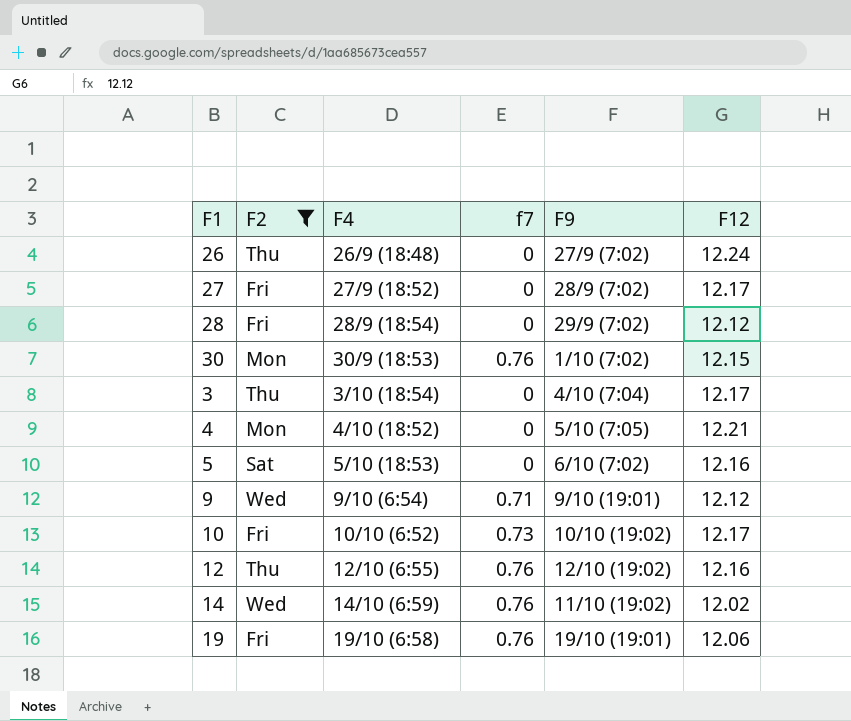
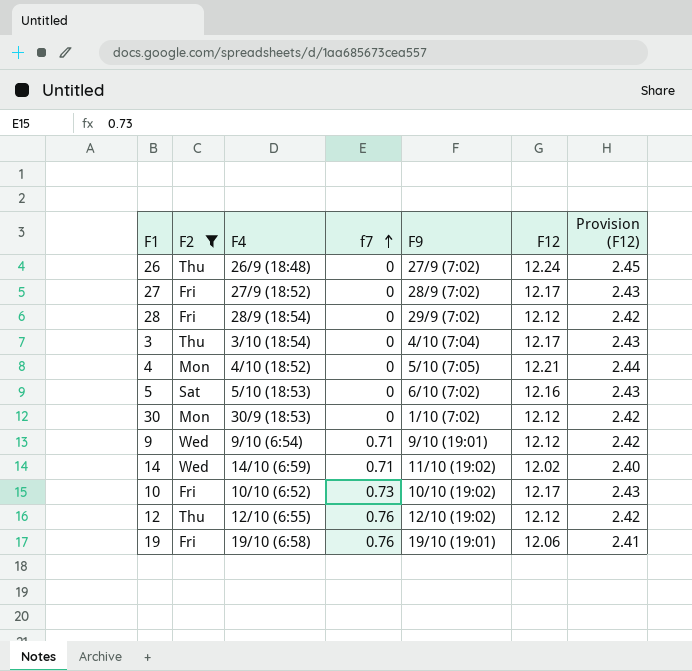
row order: none -> f7 ascending
column Provision (F12) | formula: none -> [F12] * 0.2
30 | f7: 0.76 -> 0
30 | F12: 12.15 -> 12.12
14 | f7: 0.76 -> 0.71
12 | F12: 12.16 -> 12.12

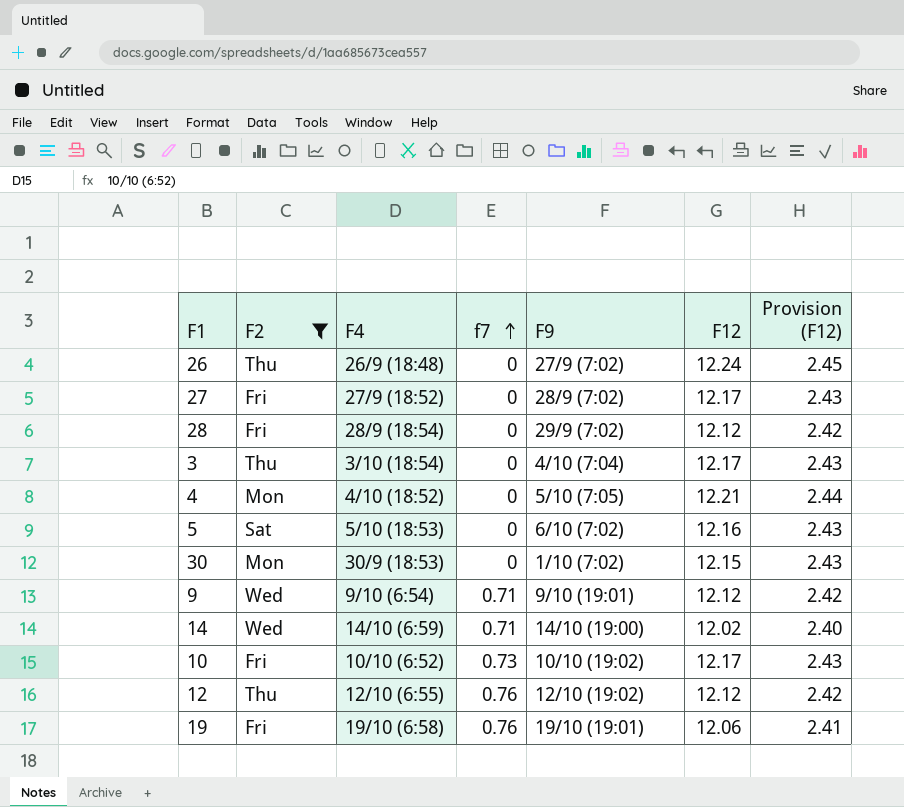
30 | F12: 12.12 -> 12.15
30 | Provision (F12): 2.42 -> 2.43
14 | F9: 11/10 (19:02) -> 14/10 (19:00)

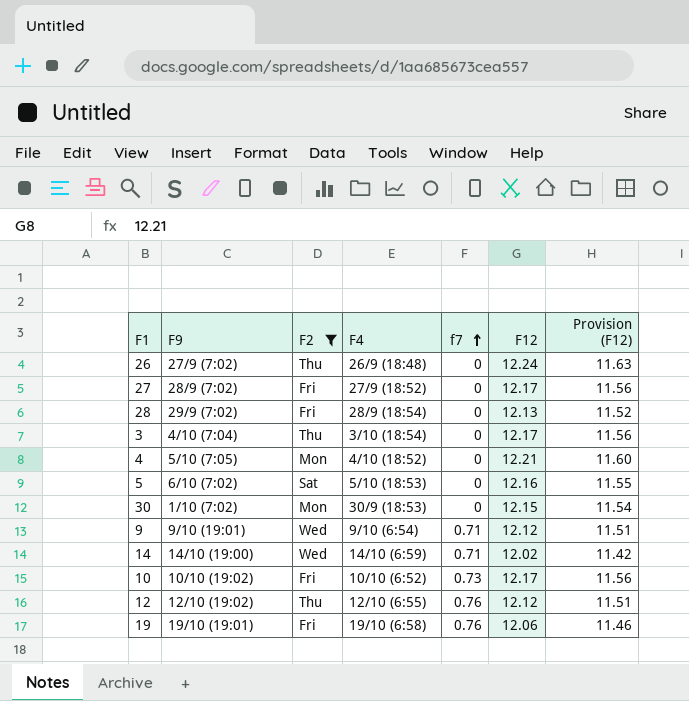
column F9 | position: 5 -> 2
column Provision (F12) | formula: [F12] * 0.2 -> [F12] * 0.95
28 | F12: 12.12 -> 12.13

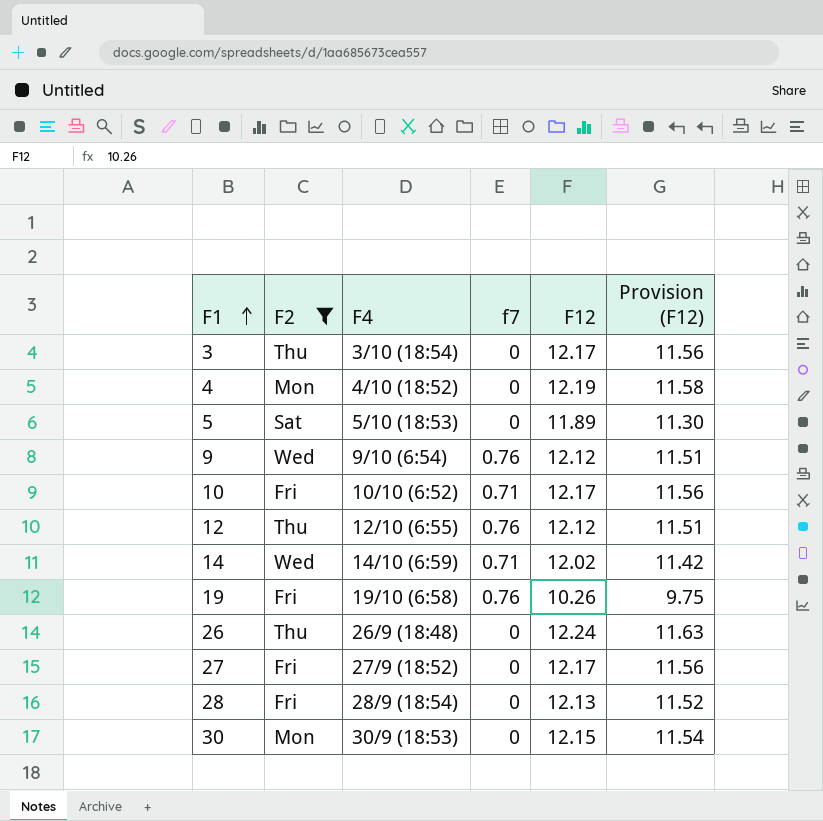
row order: f7 ascending -> F1 ascending
column F9 | position: 2 -> none
4 | F12: 12.21 -> 12.19
4 | Provision (F12): 11.60 -> 11.58
5 | F12: 12.16 -> 11.89
5 | Provision (F12): 11.55 -> 11.30
9 | f7: 0.71 -> 0.76
10 | f7: 0.73 -> 0.71
19 | F12: 12.06 -> 10.26
19 | Provision (F12): 11.46 -> 9.75

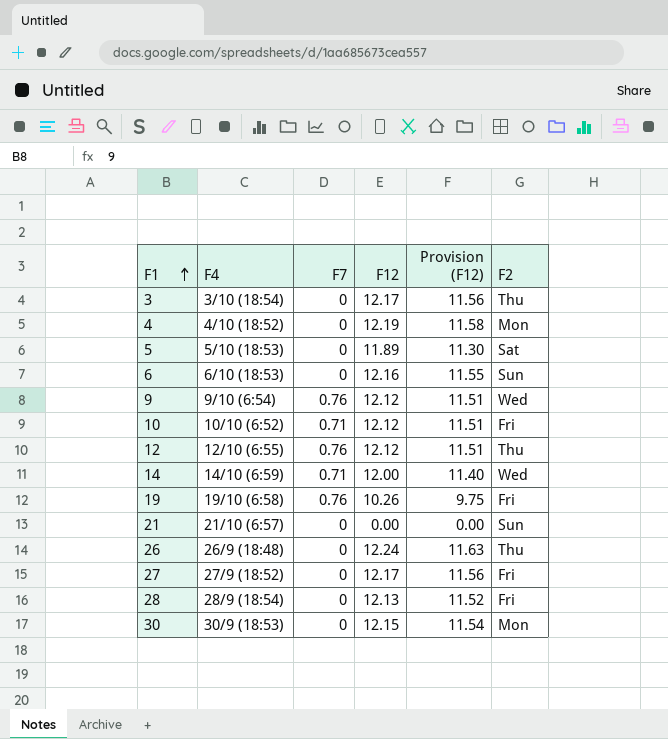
filter: F2 != Sun -> none
column name: f7 -> F7
column F2 | position: 2 -> 6
10 | F12: 12.17 -> 12.12
10 | Provision (F12): 11.56 -> 11.51
14 | F12: 12.02 -> 12.00
14 | Provision (F12): 11.42 -> 11.40

